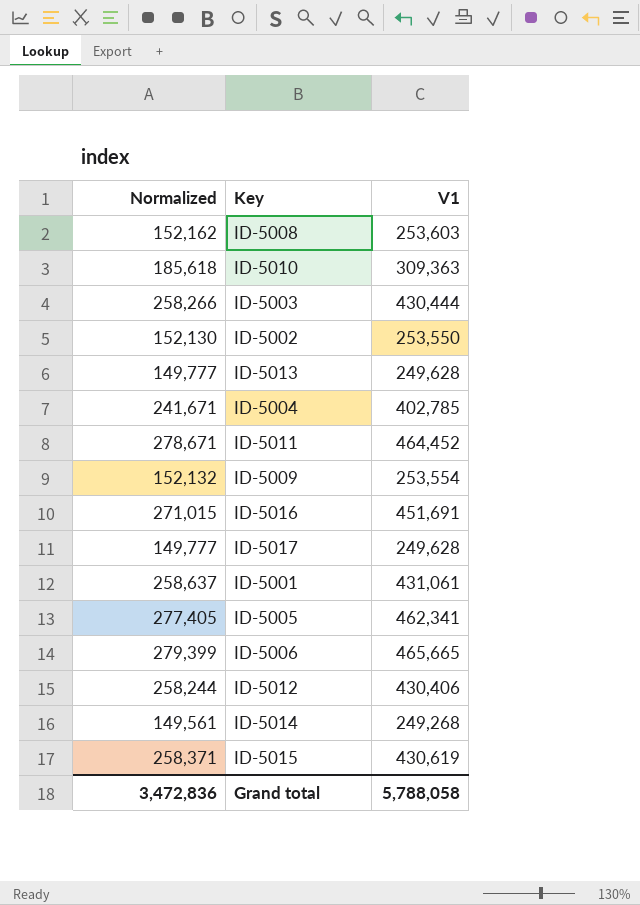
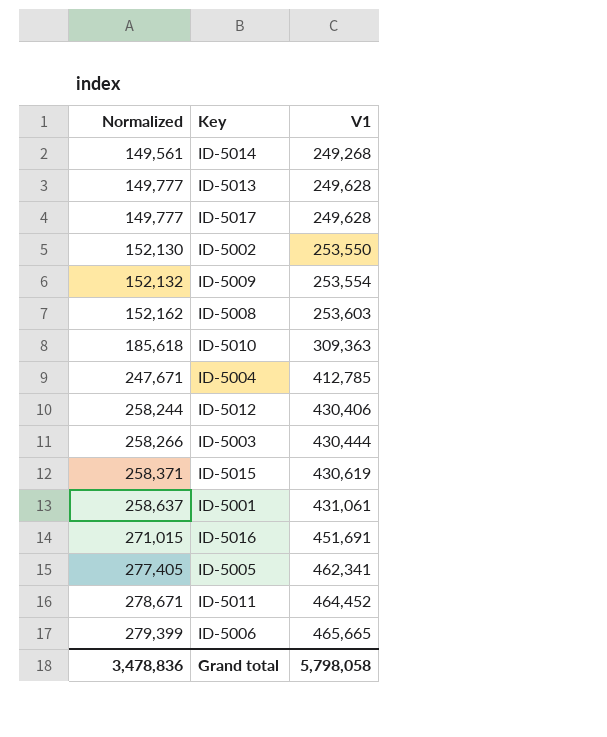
row order: none -> Normalized ascending
ID-5004 | Normalized: 241,671 -> 247,671
ID-5004 | V1: 402,785 -> 412,785
Grand total | Normalized: 3,472,836 -> 3,478,836
Grand total | V1: 5,788,058 -> 5,798,058

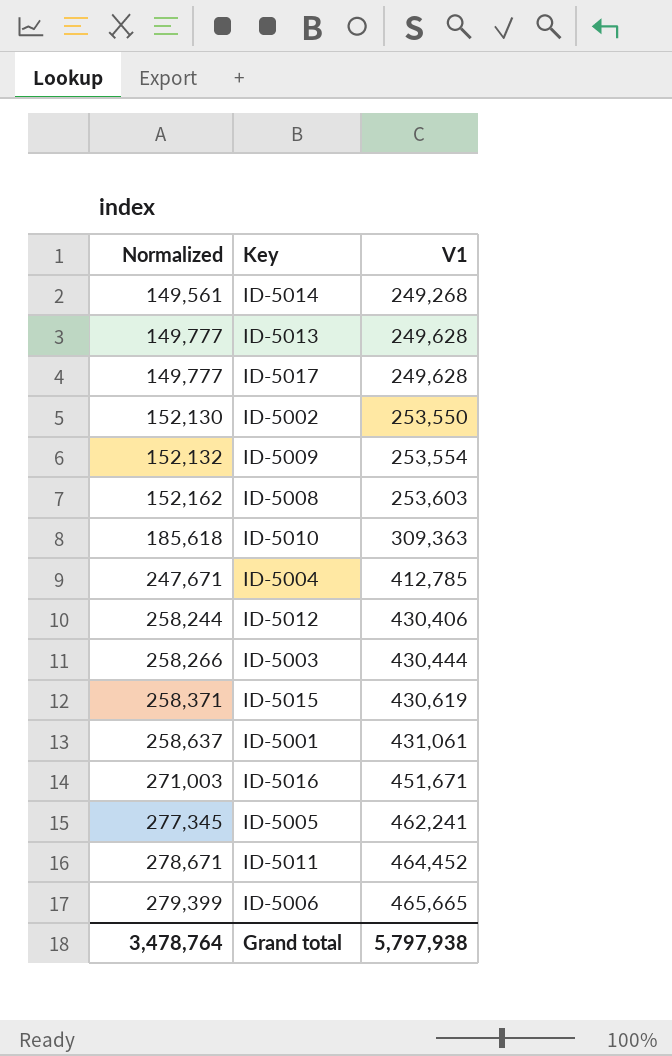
ID-5016 | Normalized: 271,015 -> 271,003
ID-5016 | V1: 451,691 -> 451,671
ID-5005 | Normalized: 277,405 -> 277,345
ID-5005 | V1: 462,341 -> 462,241
Grand total | Normalized: 3,478,836 -> 3,478,764
Grand total | V1: 5,798,058 -> 5,797,938

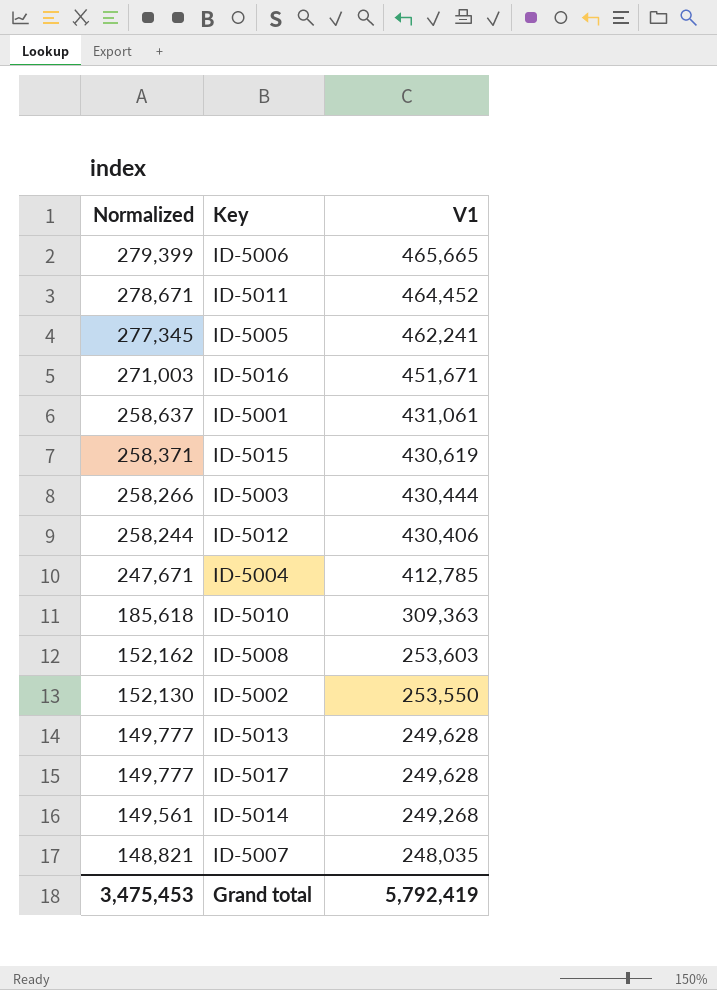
row order: Normalized ascending -> Normalized descending
row ID-5009: 152,132 | 253,554 -> none
row ID-5007: none -> 148,821 | 248,035
Grand total | Normalized: 3,478,764 -> 3,475,453
Grand total | V1: 5,797,938 -> 5,792,419

